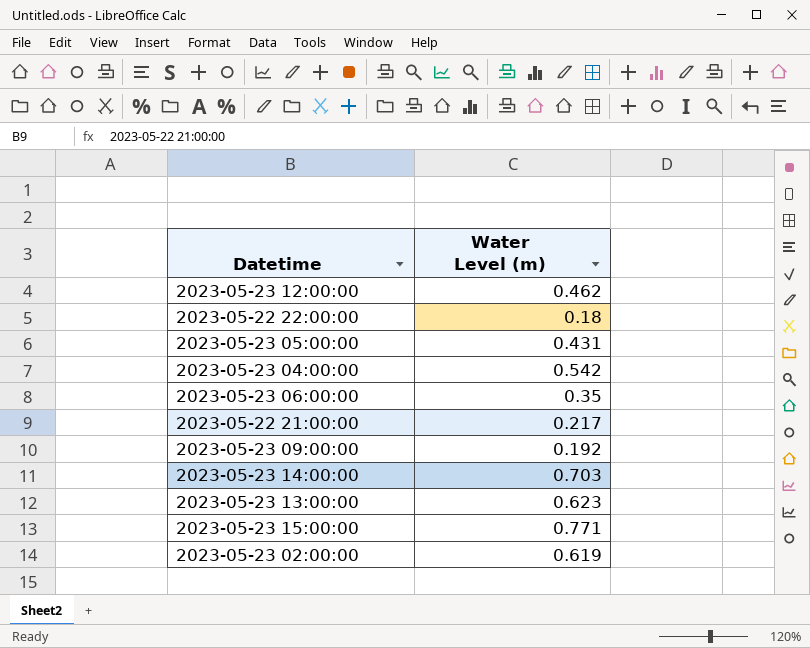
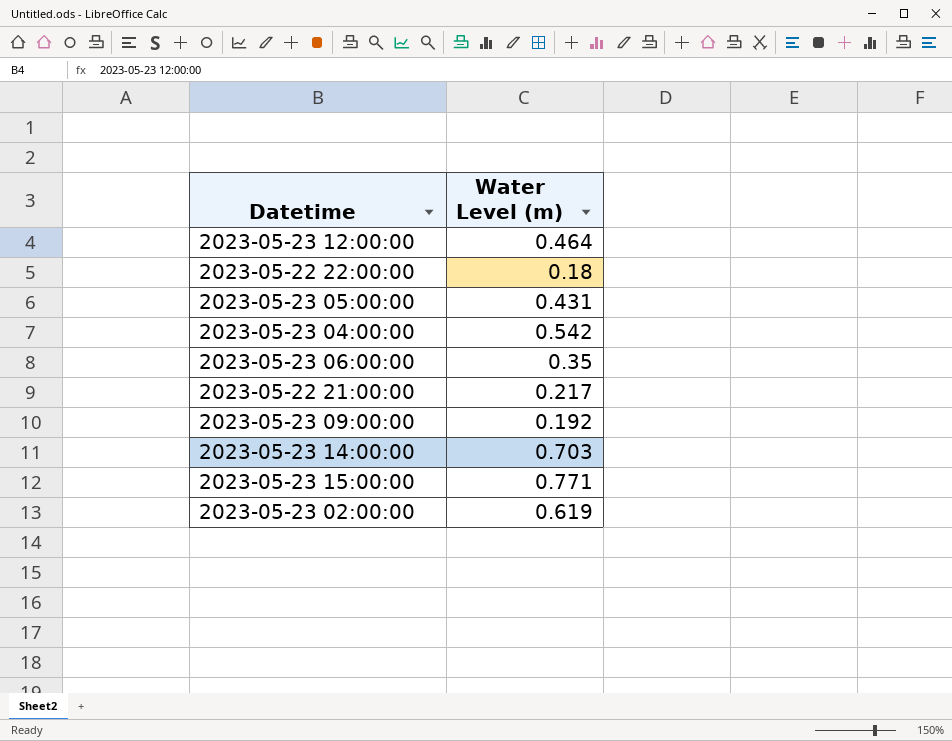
row 2023-05-23 13:00:00: 0.623 -> none
2023-05-23 12:00:00 | Water Level (m): 0.462 -> 0.464

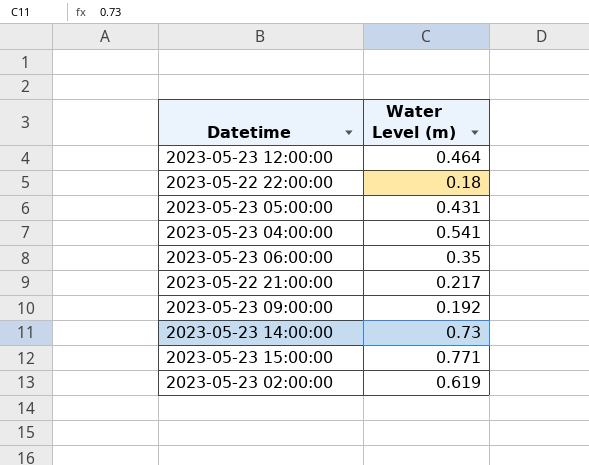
2023-05-23 04:00:00 | Water Level (m): 0.542 -> 0.541
2023-05-23 14:00:00 | Water Level (m): 0.703 -> 0.73

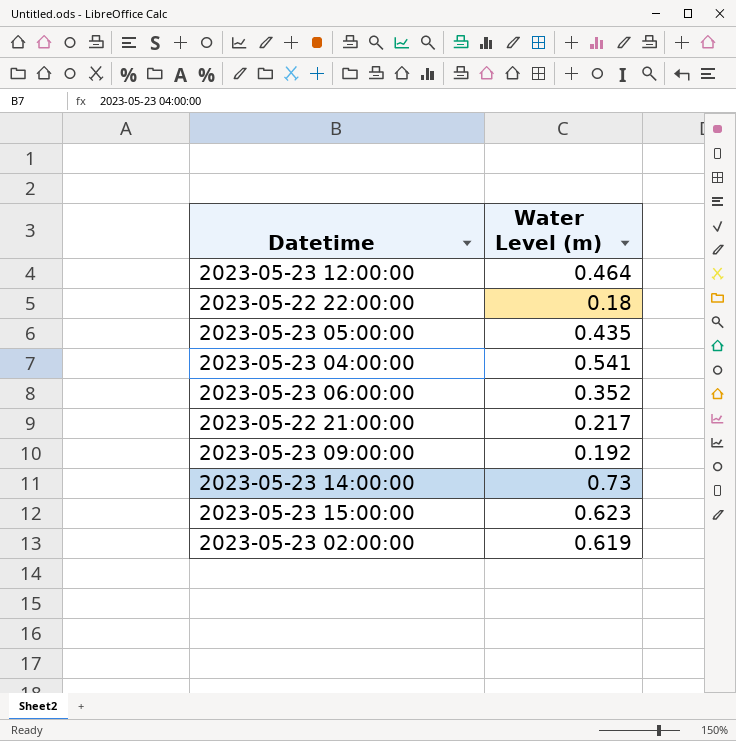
2023-05-23 05:00:00 | Water Level (m): 0.431 -> 0.435
2023-05-23 06:00:00 | Water Level (m): 0.35 -> 0.352
2023-05-23 15:00:00 | Water Level (m): 0.771 -> 0.623

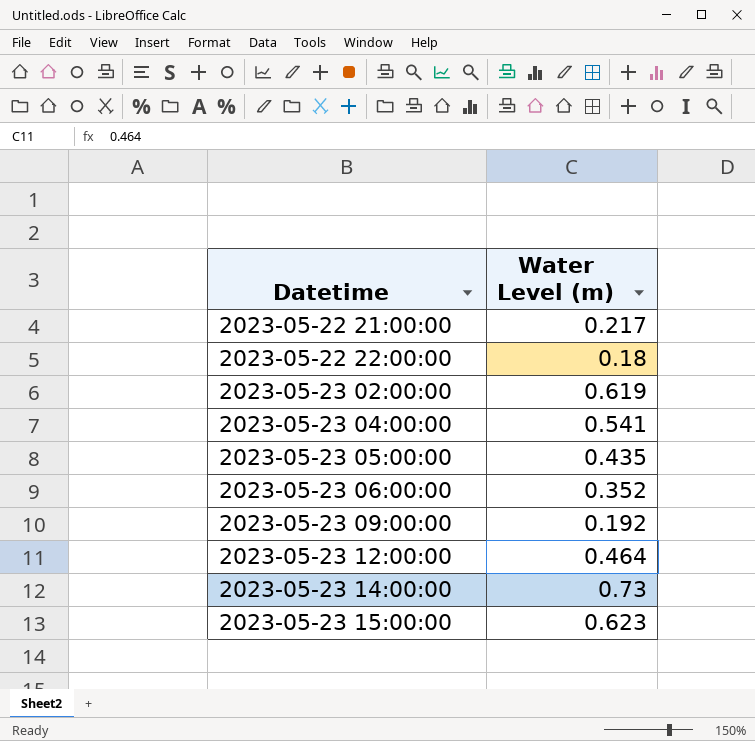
row order: none -> Datetime ascending

